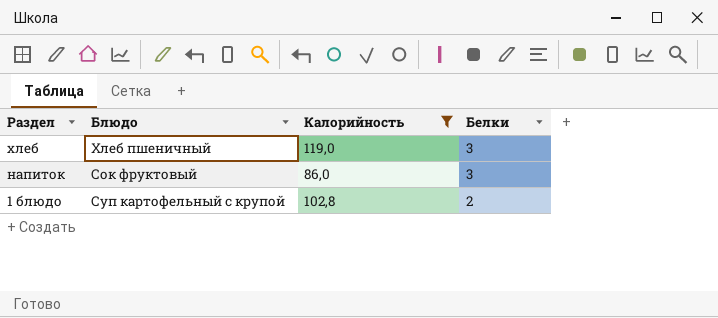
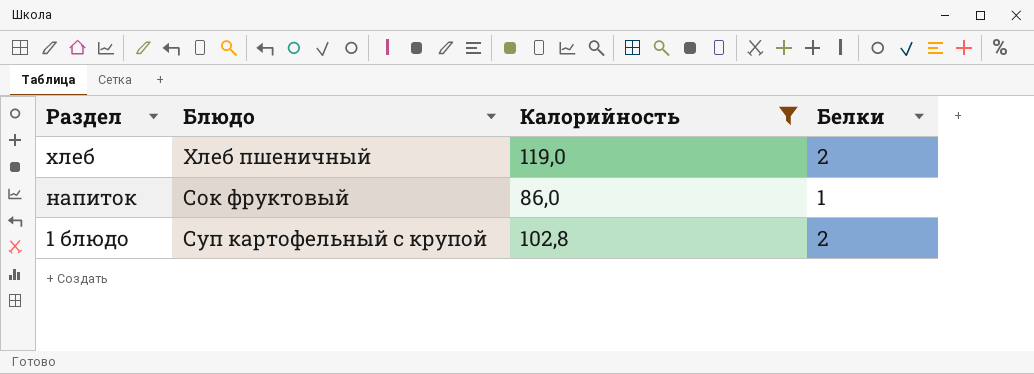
хлеб | Белки: 3 -> 2
напиток | Белки: 3 -> 1

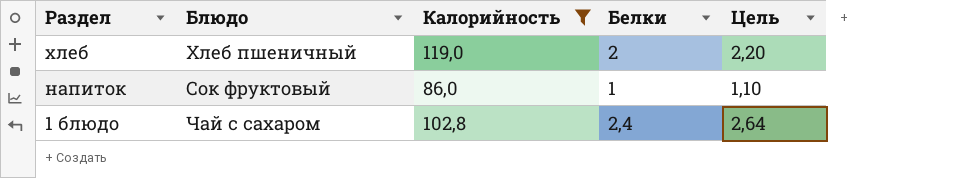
column Цель | formula: none -> [Белки] * 1,1
1 блюдо | Блюдо: Суп картофельный с крупой -> Чай с сахаром
1 блюдо | Белки: 2 -> 2,4

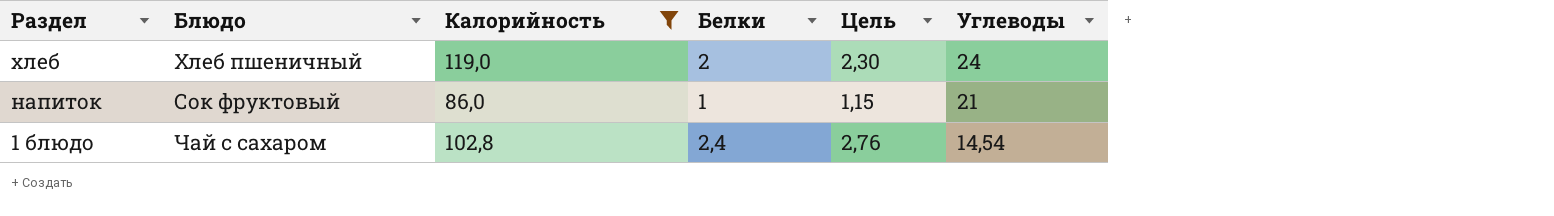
column Цель | formula: [Белки] * 1,1 -> [Белки] * 1,15
column Углеводы | position: none -> 6

